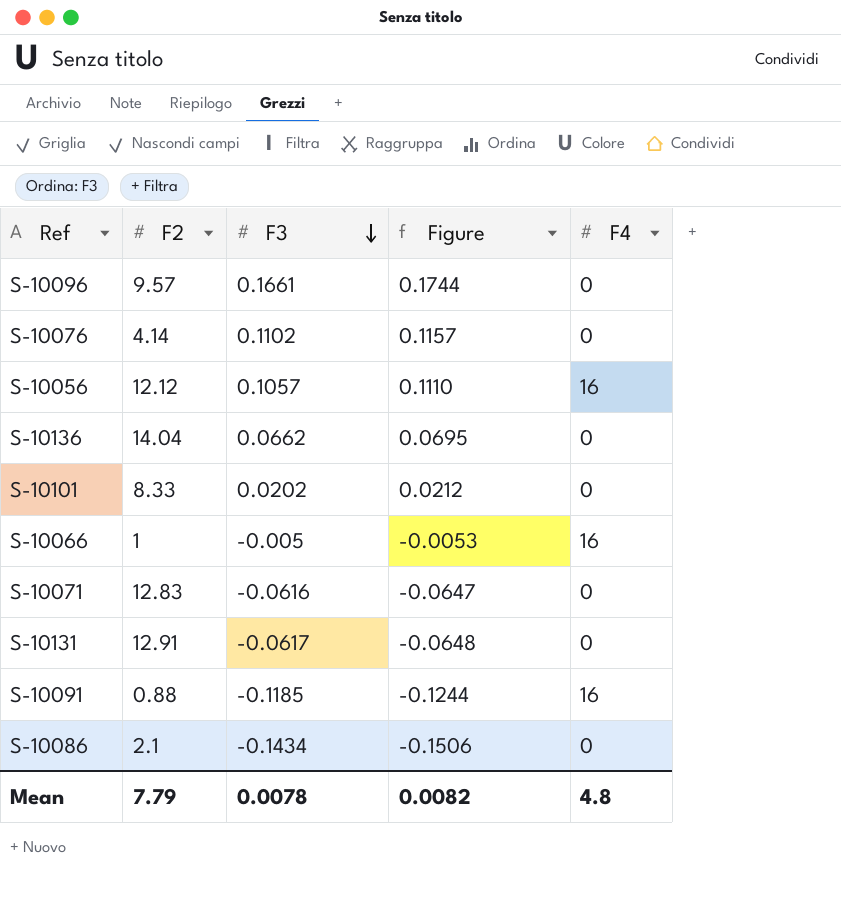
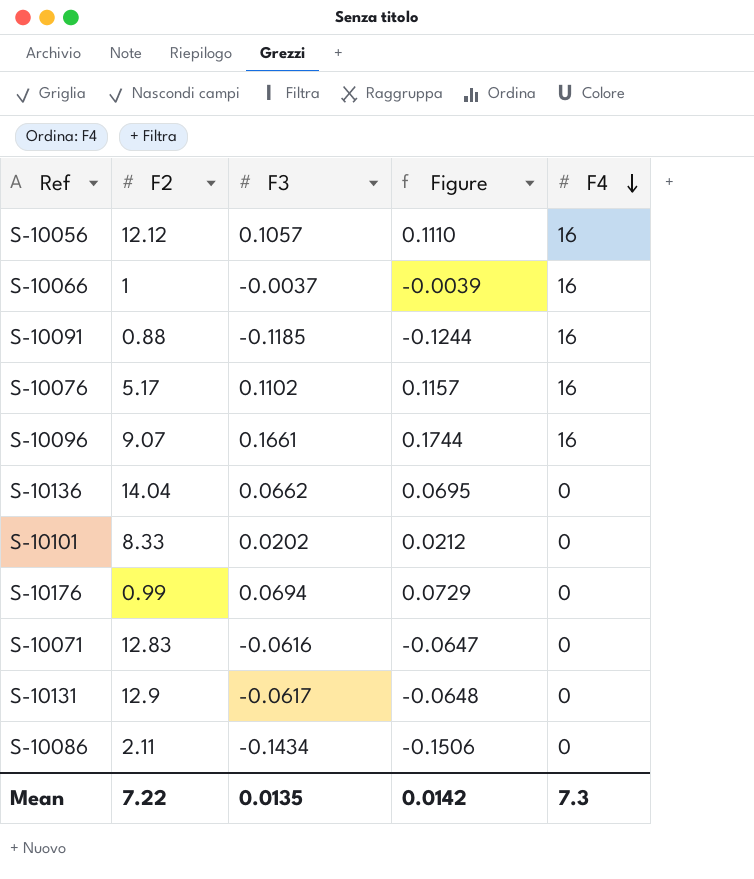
row order: F3 descending -> F4 descending
S-10066 | F3: -0.005 -> -0.0037
S-10066 | Figure: -0.0053 -> -0.0039
S-10076 | F2: 4.14 -> 5.17
S-10076 | F4: 0 -> 16
S-10096 | F2: 9.57 -> 9.07
S-10096 | F4: 0 -> 16
row S-10176: none -> 0.99 | 0.0694 | 0.0729 | 0
S-10131 | F2: 12.91 -> 12.9
S-10086 | F2: 2.1 -> 2.11
Mean | F2: 7.79 -> 7.22
Mean | F3: 0.0078 -> 0.0135
Mean | Figure: 0.0082 -> 0.0142
Mean | F4: 4.8 -> 7.3

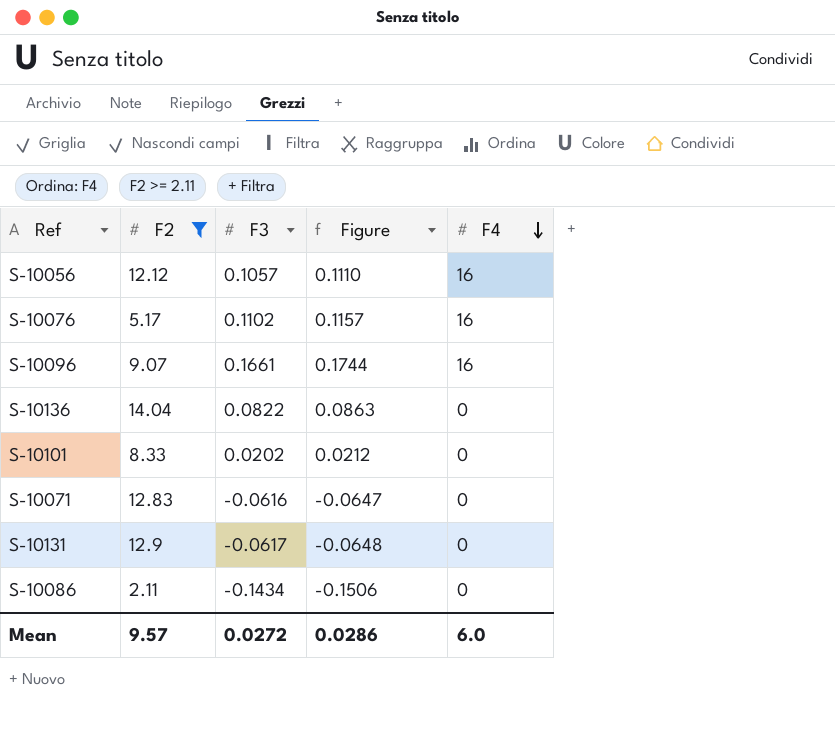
filter: none -> F2 >= 2.11
S-10136 | F3: 0.0662 -> 0.0822
S-10136 | Figure: 0.0695 -> 0.0863
Mean | F2: 7.22 -> 9.57
Mean | F3: 0.0135 -> 0.0272
Mean | Figure: 0.0142 -> 0.0286
Mean | F4: 7.3 -> 6.0

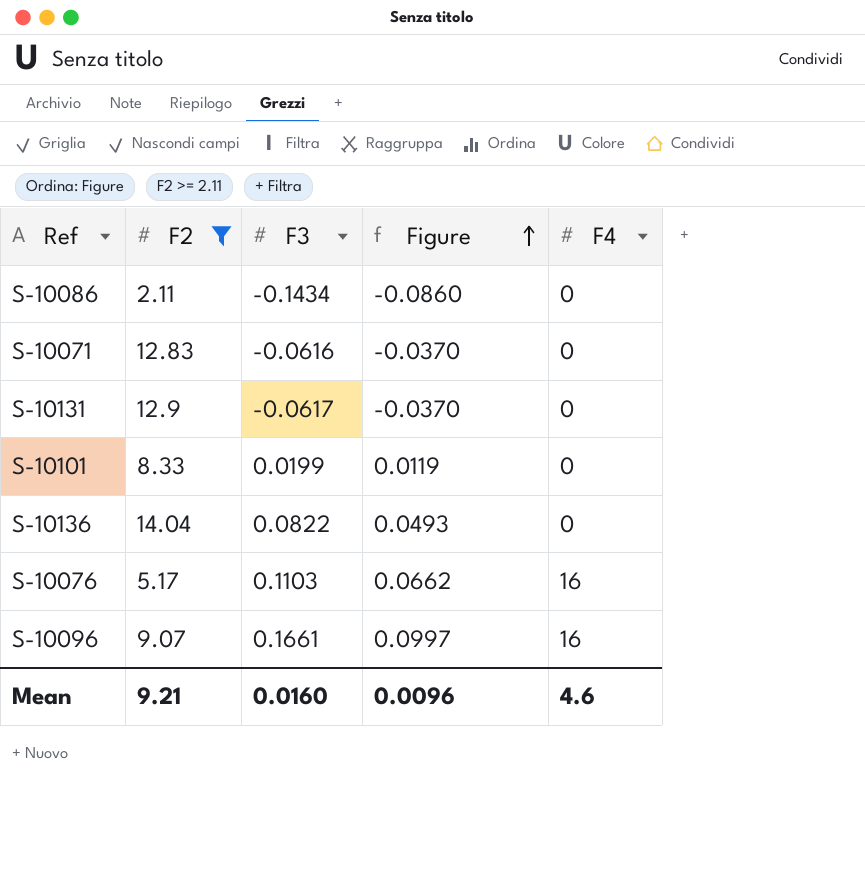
row order: F4 descending -> Figure ascending
column Figure | formula: [F3] * 1.05 -> [F3] * 0.6
row S-10056: 12.12 | 0.1057 | 0.1110 | 16 -> none
S-10101 | F3: 0.0202 -> 0.0199
S-10076 | F3: 0.1102 -> 0.1103
Mean | F2: 9.57 -> 9.21
Mean | F3: 0.0272 -> 0.0160
Mean | Figure: 0.0286 -> 0.0096
Mean | F4: 6.0 -> 4.6

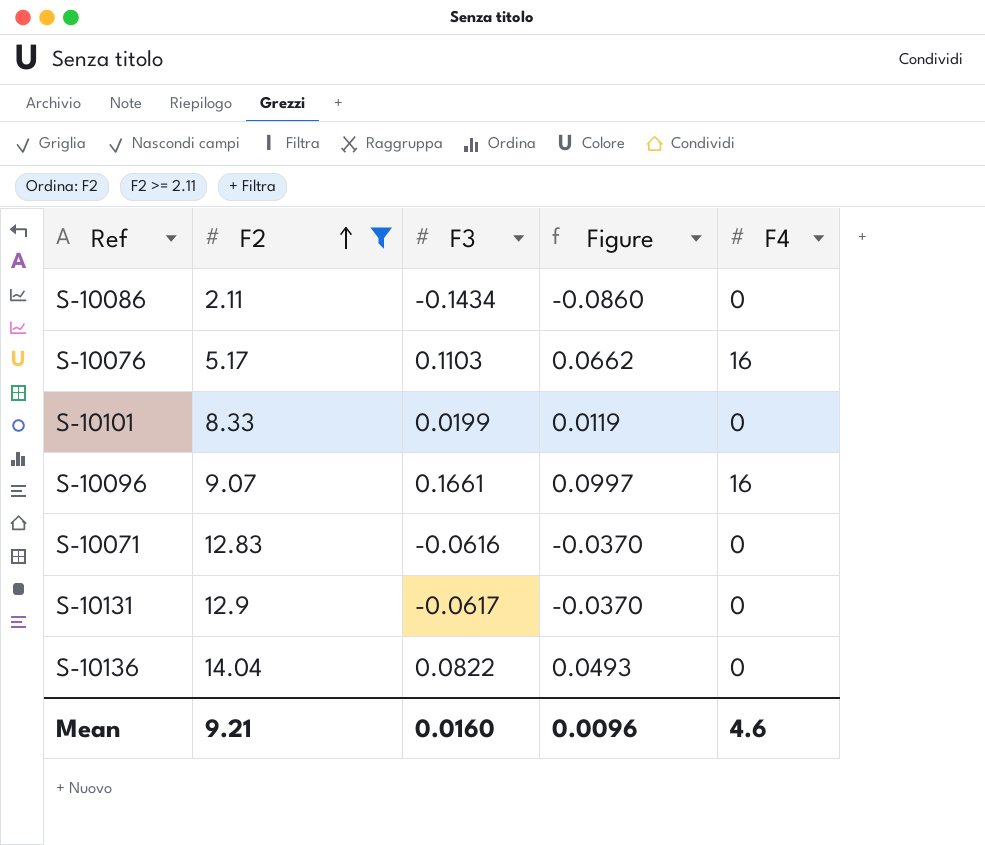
row order: Figure ascending -> F2 ascending

